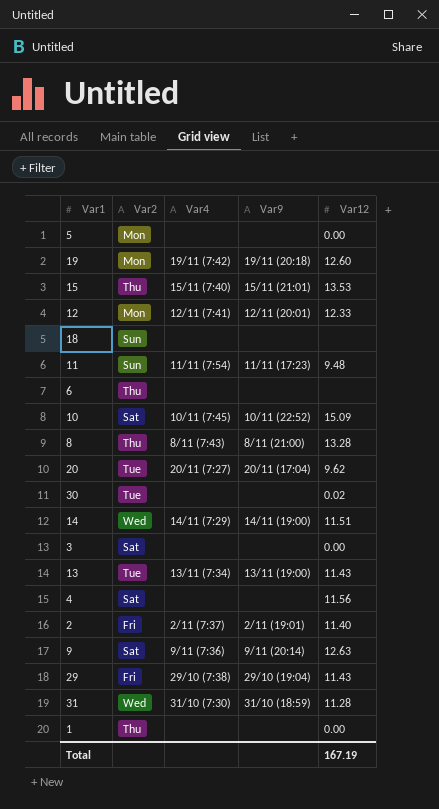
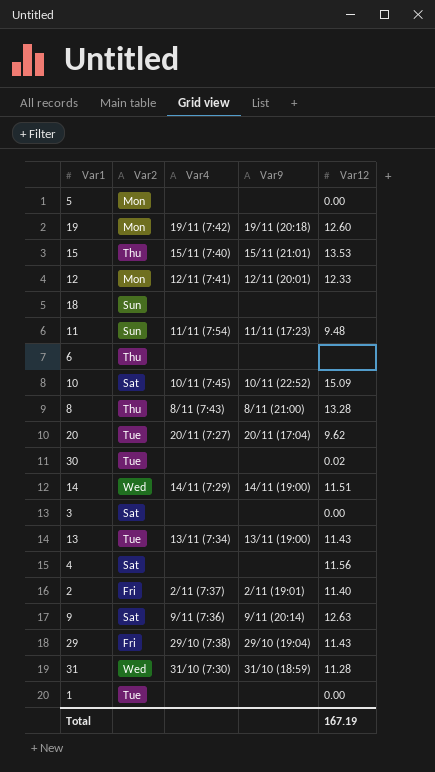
1 | Var2: Thu -> Tue

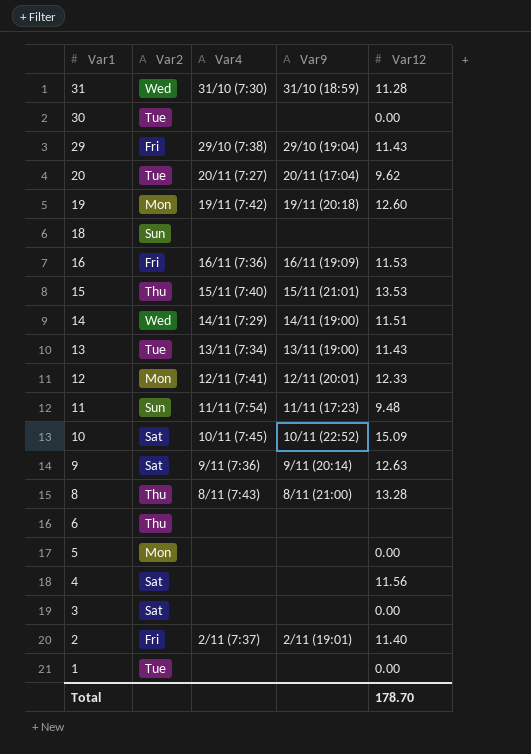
row order: none -> Var1 descending
30 | Var12: 0.02 -> 0.00
row 16: none -> Fri | 16/11 (7:36) | 16/11 (19:09) | 11.53
Total | Var12: 167.19 -> 178.70

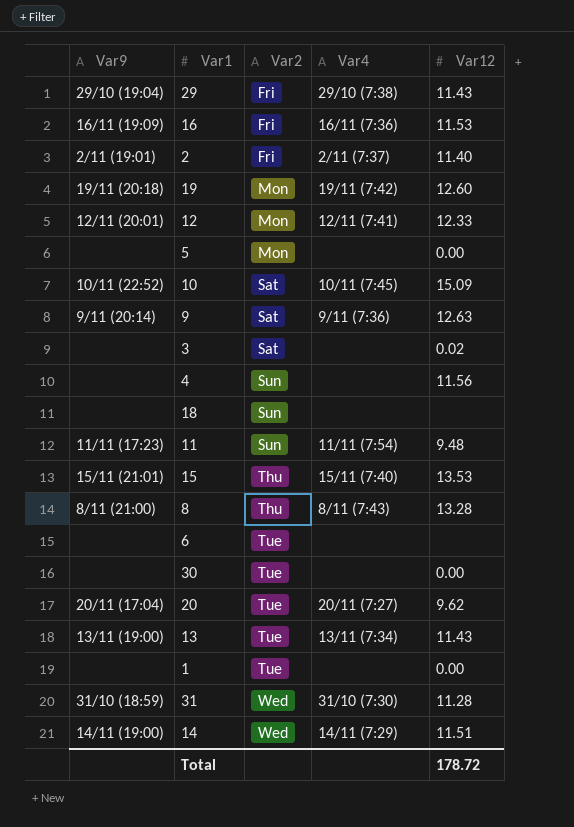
row order: Var1 descending -> Var2 ascending
column Var9 | position: 4 -> 1
3 | Var12: 0.00 -> 0.02
4 | Var2: Sat -> Sun
6 | Var2: Thu -> Tue
Total | Var12: 178.70 -> 178.72

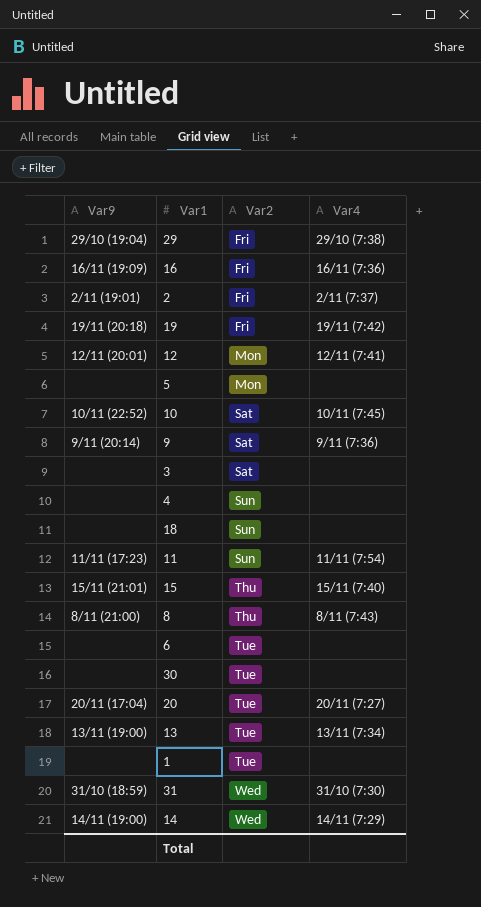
column Var12 | position: 5 -> none
19 | Var2: Mon -> Fri

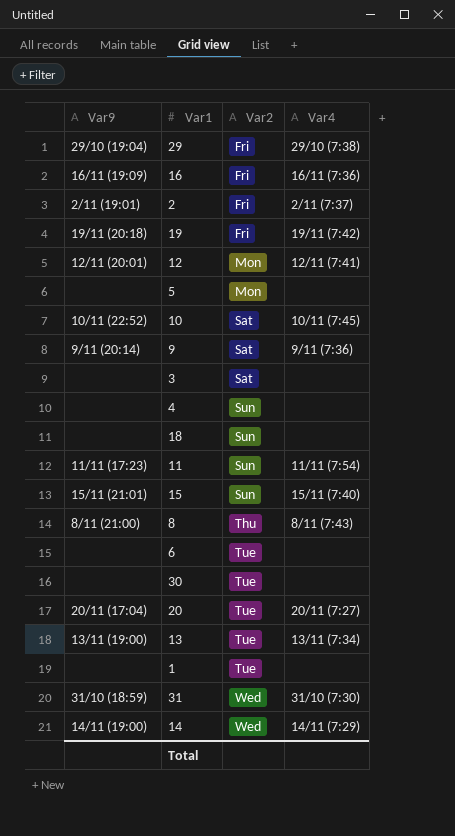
15 | Var2: Thu -> Sun

